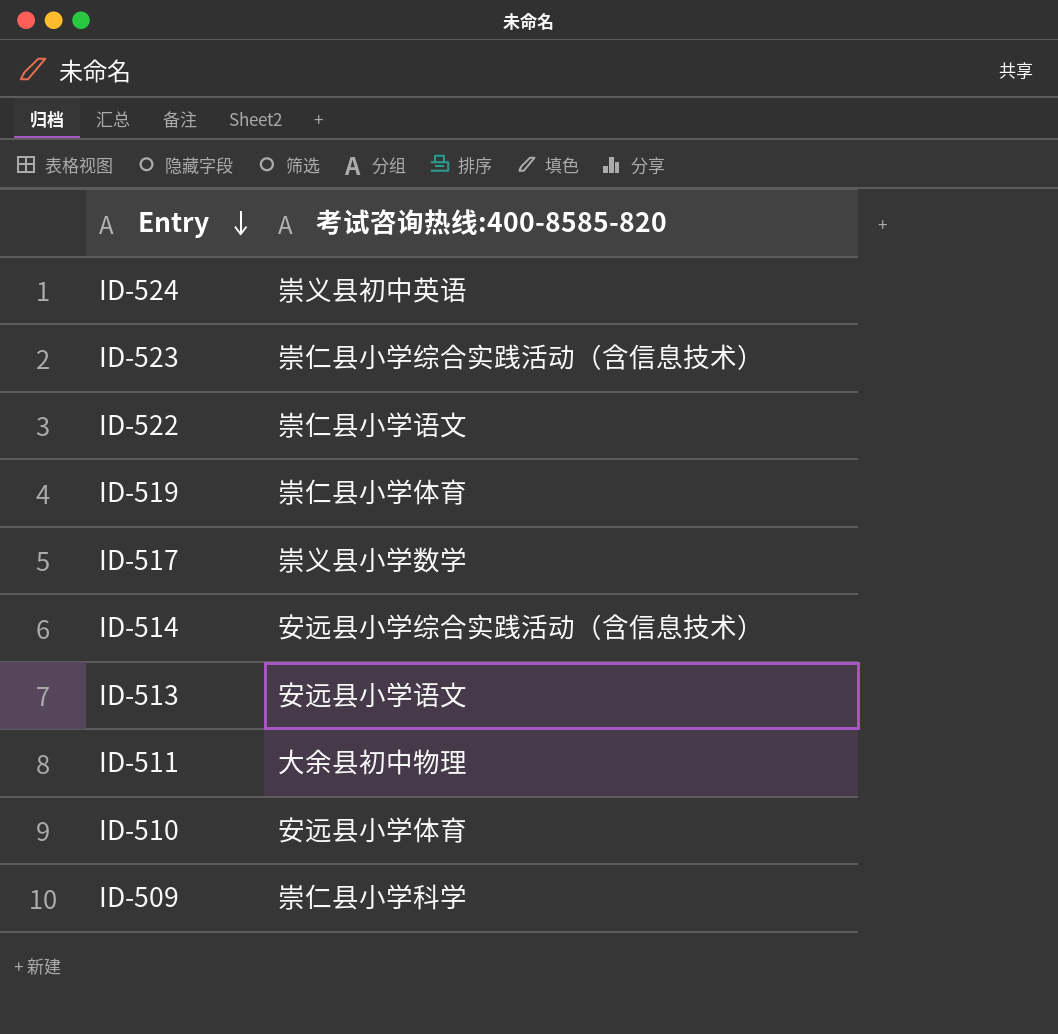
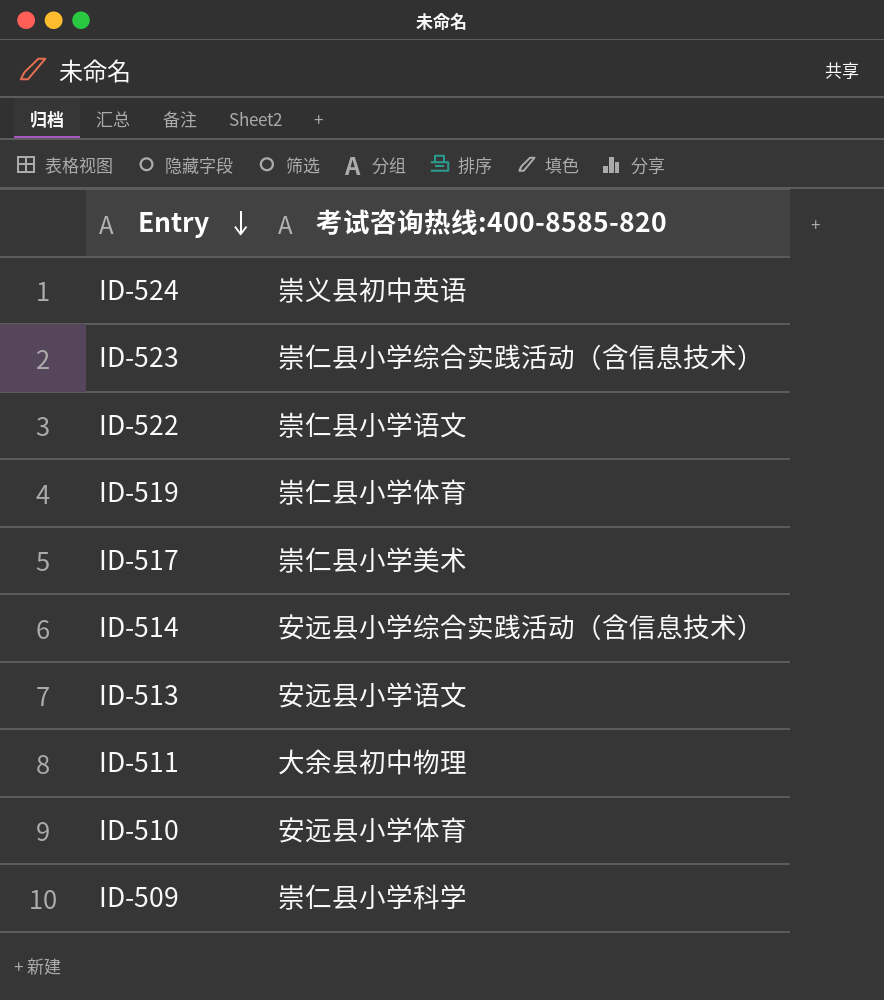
ID-517 | 考试咨询热线:400-8585-820: 崇义县小学数学 -> 崇仁县小学美术

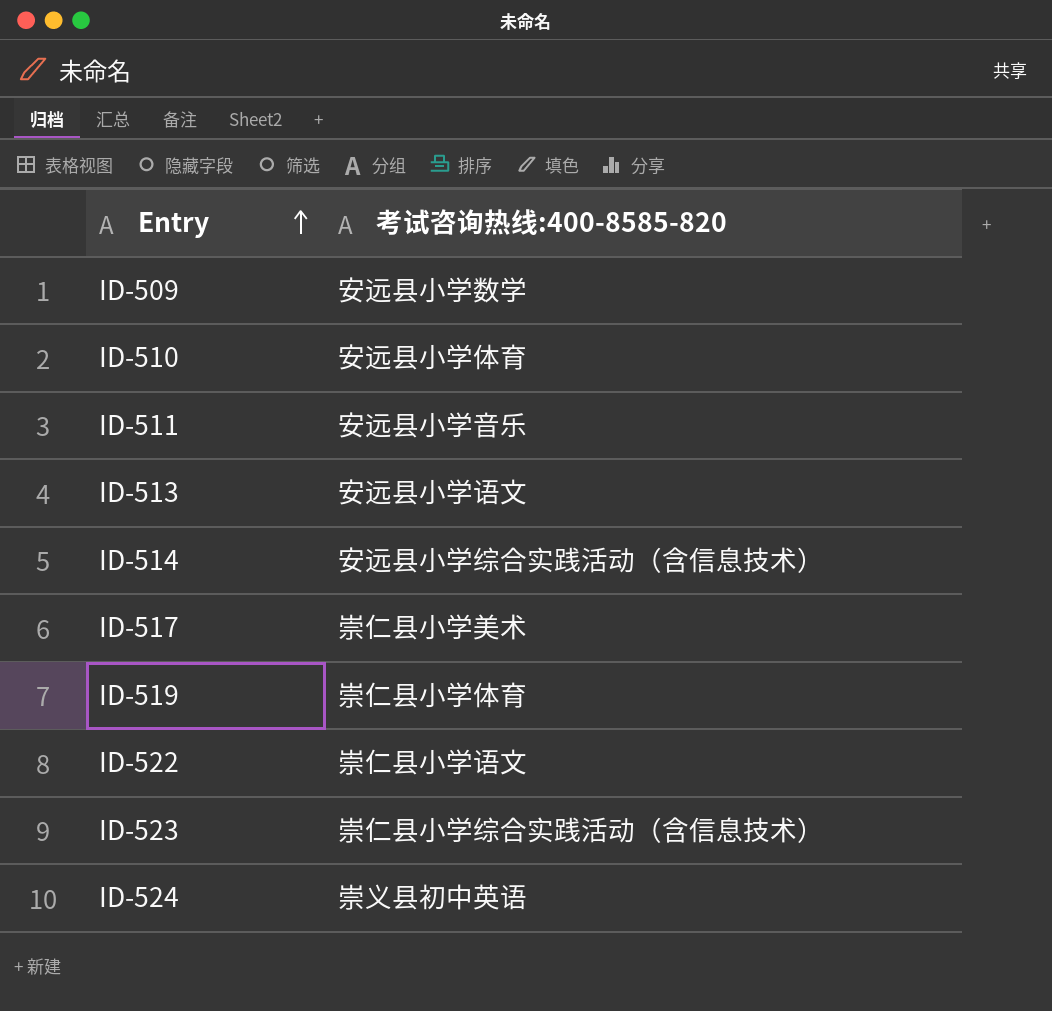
row order: Entry descending -> Entry ascending
ID-509 | 考试咨询热线:400-8585-820: 崇仁县小学科学 -> 安远县小学数学
ID-511 | 考试咨询热线:400-8585-820: 大余县初中物理 -> 安远县小学音乐

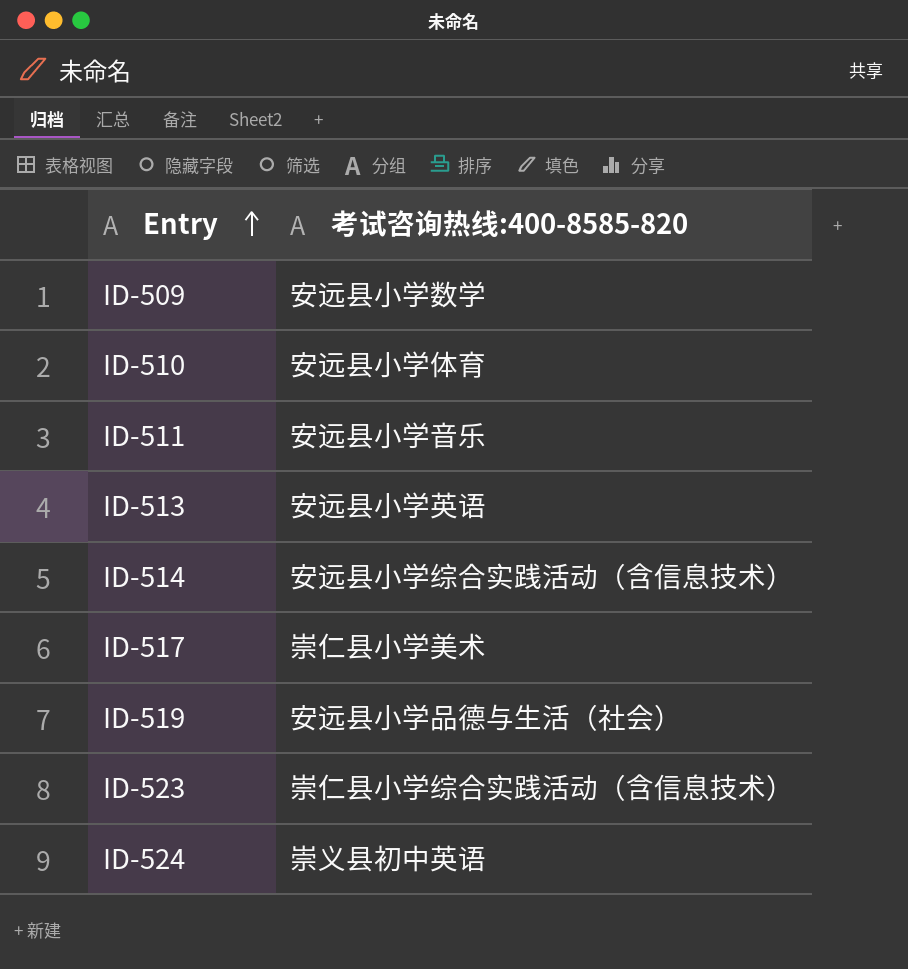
row ID-522: 崇仁县小学语文 -> none
ID-513 | 考试咨询热线:400-8585-820: 安远县小学语文 -> 安远县小学英语
ID-519 | 考试咨询热线:400-8585-820: 崇仁县小学体育 -> 安远县小学品德与生活（社会）

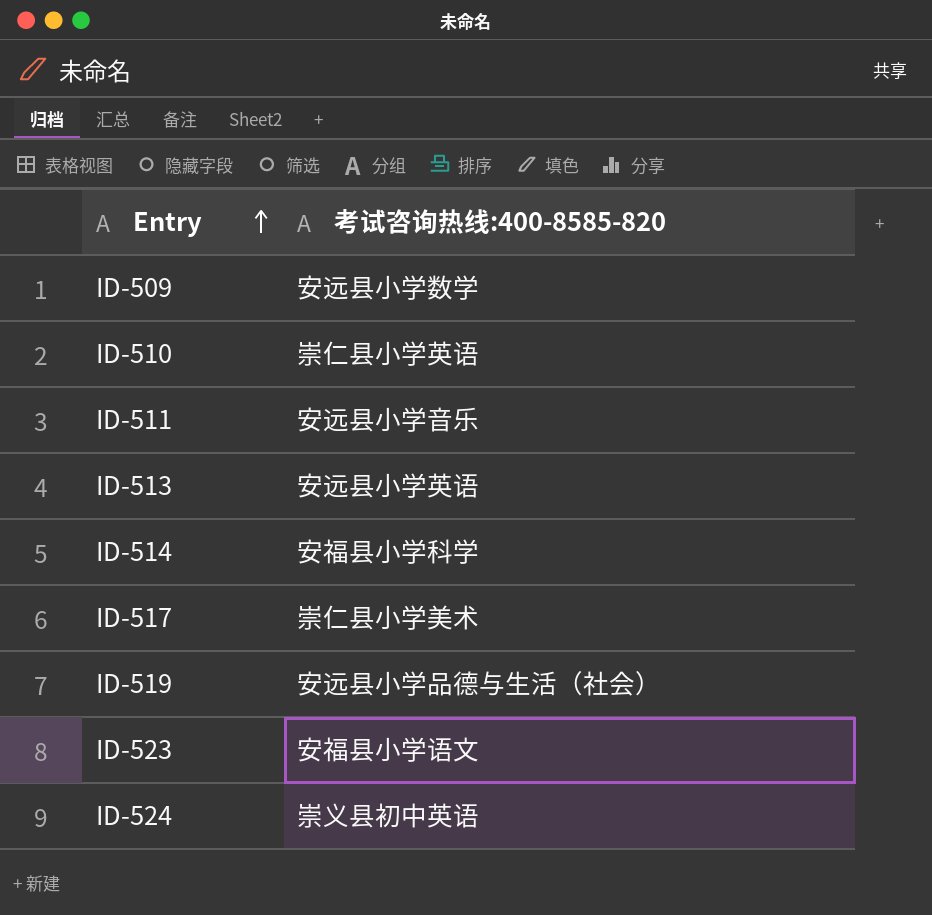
ID-510 | 考试咨询热线:400-8585-820: 安远县小学体育 -> 崇仁县小学英语
ID-514 | 考试咨询热线:400-8585-820: 安远县小学综合实践活动（含信息技术） -> 安福县小学科学
ID-523 | 考试咨询热线:400-8585-820: 崇仁县小学综合实践活动（含信息技术） -> 安福县小学语文

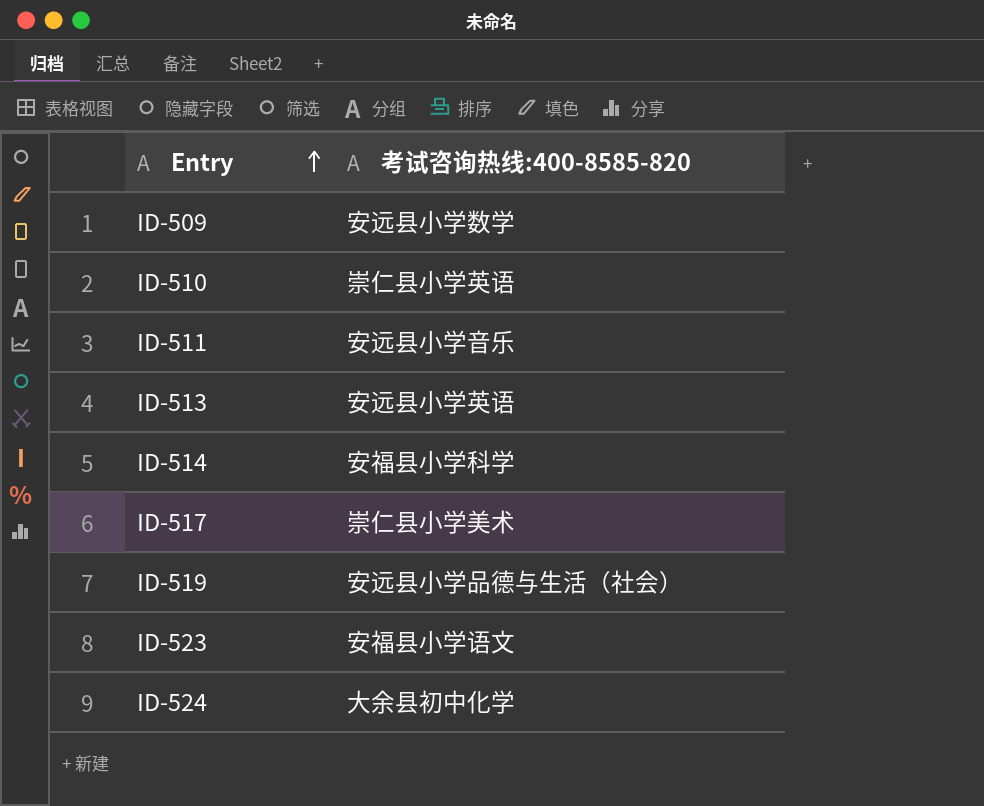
ID-524 | 考试咨询热线:400-8585-820: 崇义县初中英语 -> 大余县初中化学

